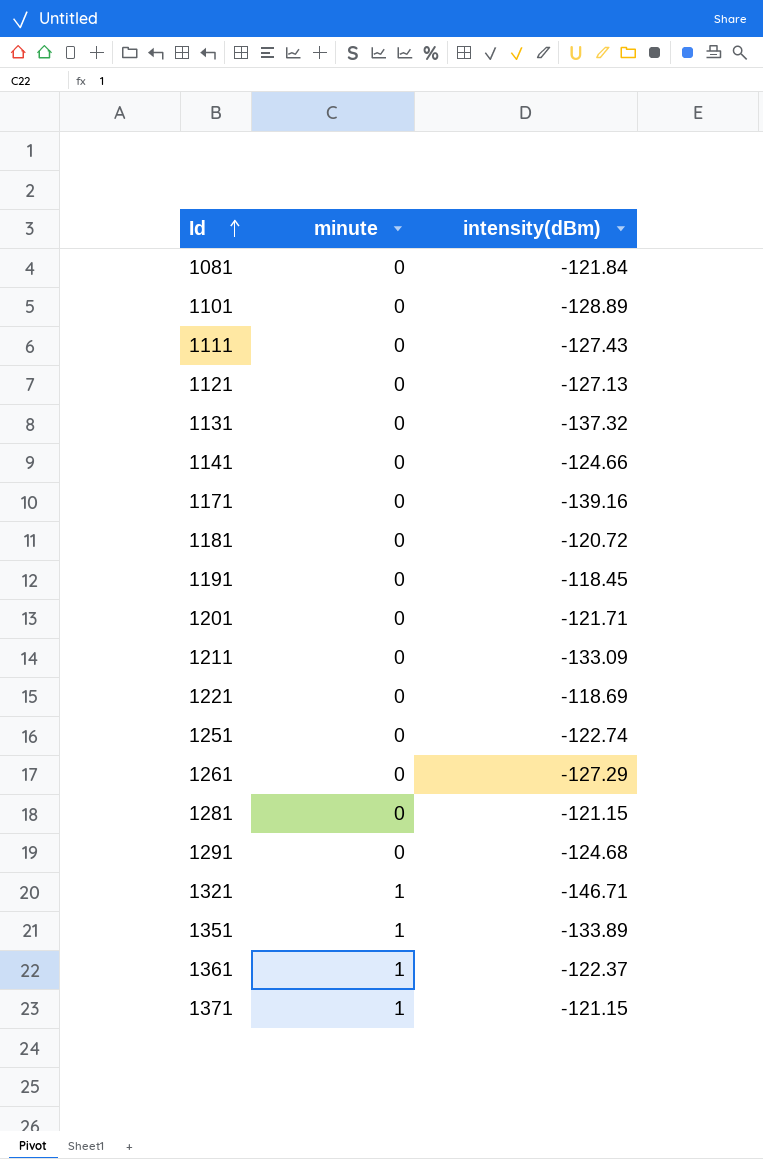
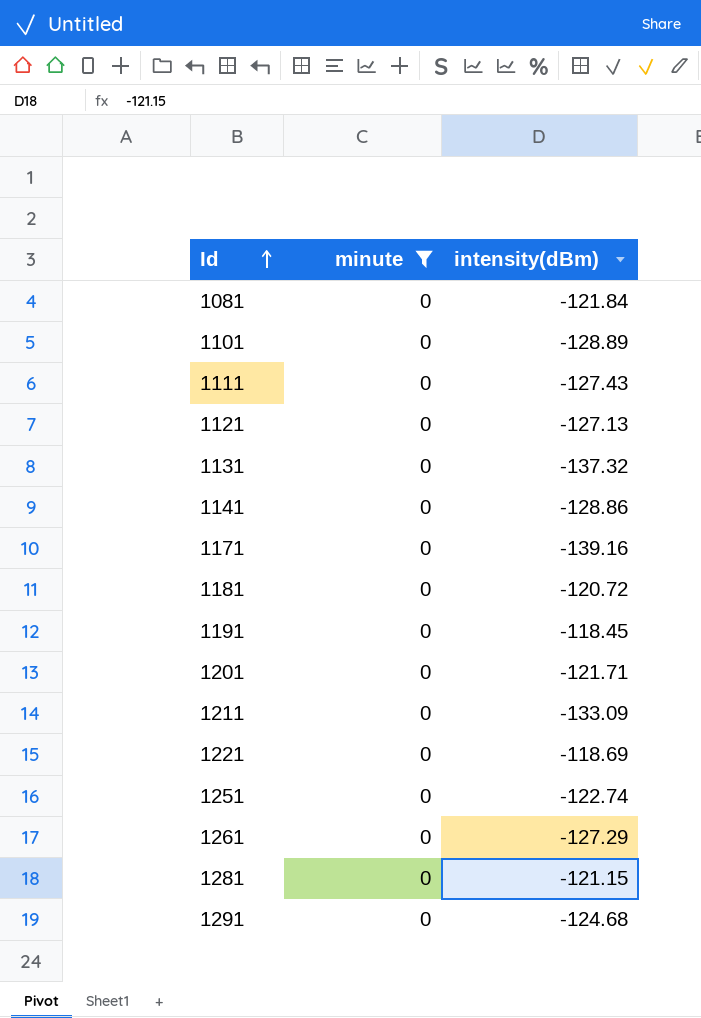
filter: none -> minute = 0
1141 | intensity(dBm): -124.66 -> -128.86

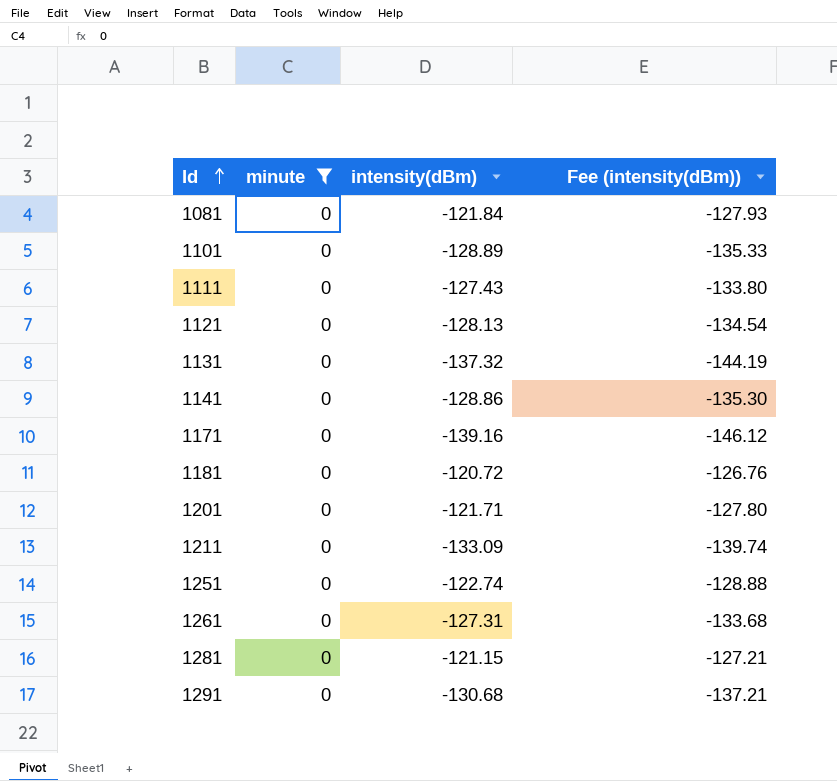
column Fee (intensity(dBm)) | formula: none -> [intensity(dBm)] * 1.05
row 1191: 0 | -118.45 -> none
row 1221: 0 | -118.69 -> none
1121 | intensity(dBm): -127.13 -> -128.13
1261 | intensity(dBm): -127.29 -> -127.31
1291 | intensity(dBm): -124.68 -> -130.68

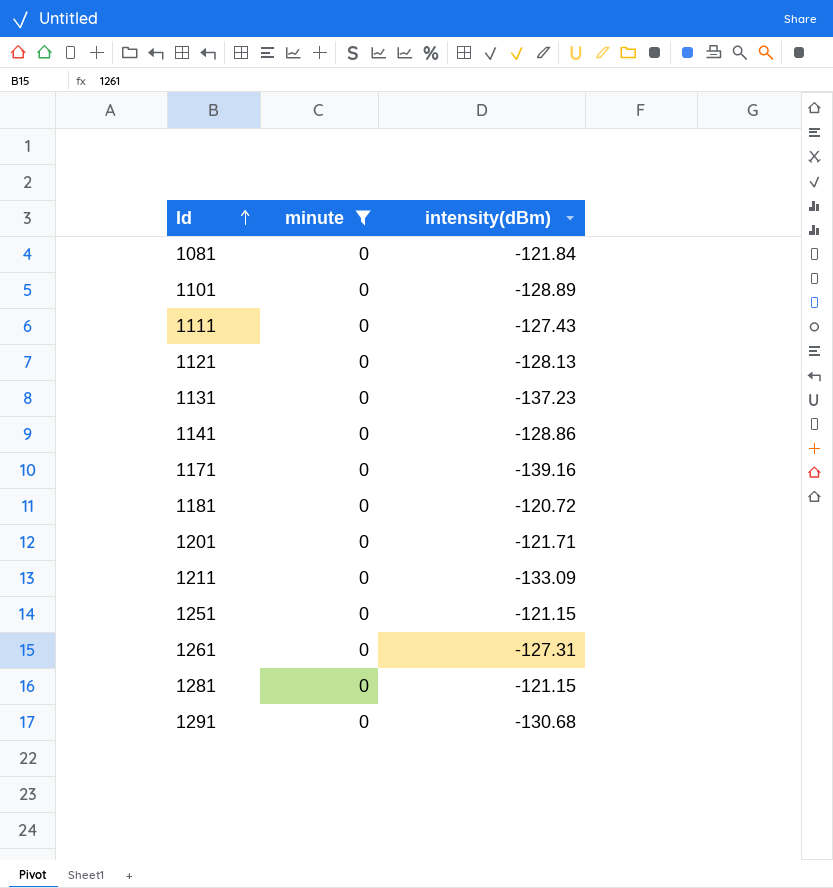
column Fee (intensity(dBm)) | formula: [intensity(dBm)] * 1.05 -> none
1131 | intensity(dBm): -137.32 -> -137.23
1251 | intensity(dBm): -122.74 -> -121.15

